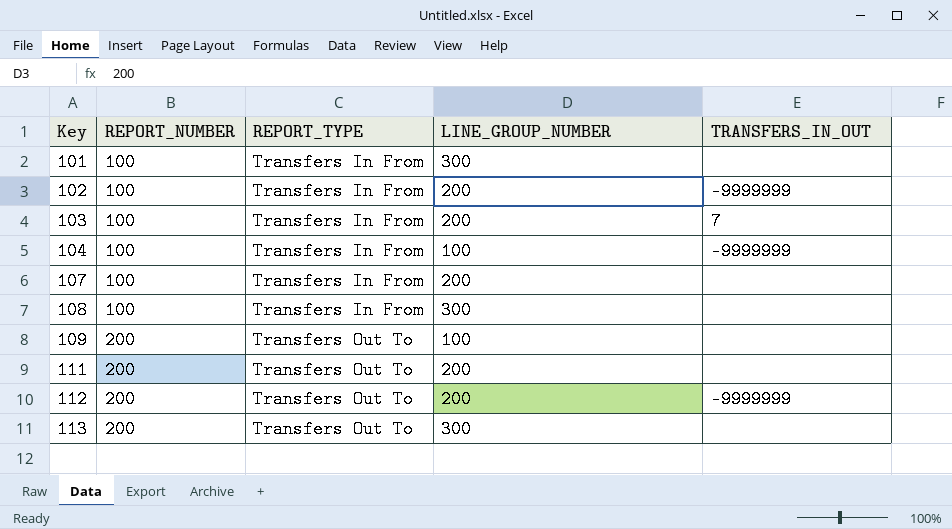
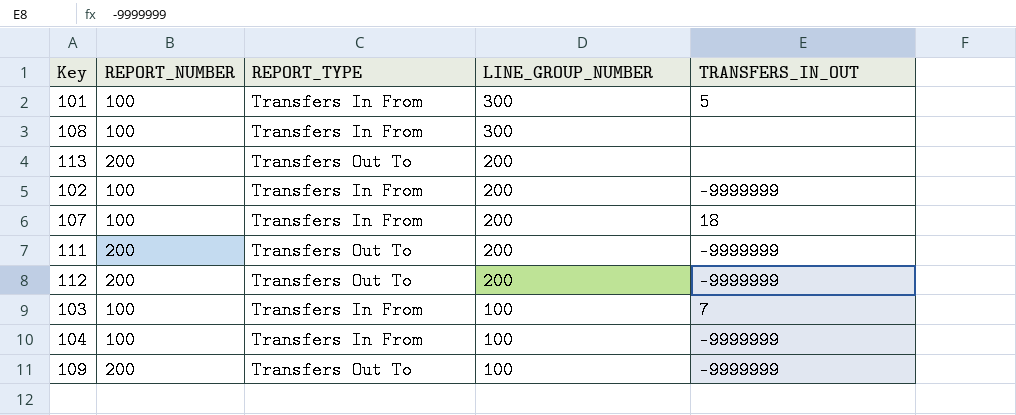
row order: Key ascending -> LINE_GROUP_NUMBER descending
101 | TRANSFERS_IN_OUT: none -> 5
113 | LINE_GROUP_NUMBER: 300 -> 200
107 | TRANSFERS_IN_OUT: none -> 18
111 | TRANSFERS_IN_OUT: none -> -9999999
103 | LINE_GROUP_NUMBER: 200 -> 100
109 | TRANSFERS_IN_OUT: none -> -9999999

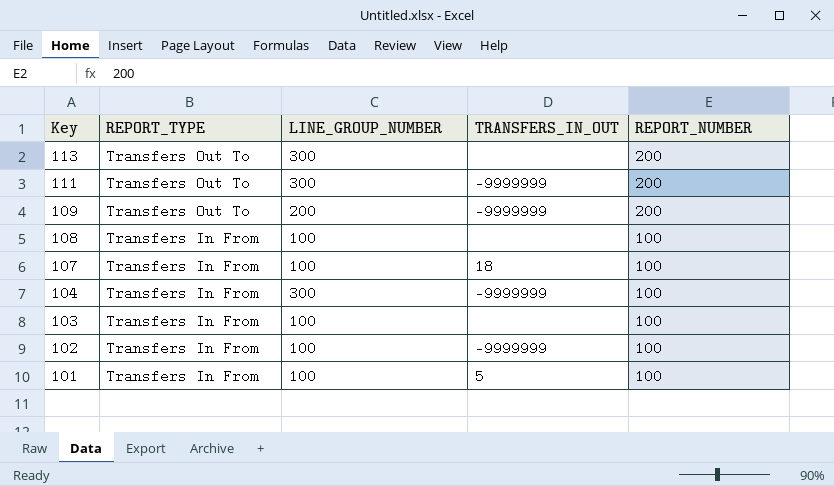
row order: LINE_GROUP_NUMBER descending -> Key descending
column REPORT_NUMBER | position: 2 -> 5
row 112: 200 | Transfers Out To | 200 | -9999999 -> none
113 | LINE_GROUP_NUMBER: 200 -> 300
111 | LINE_GROUP_NUMBER: 200 -> 300
109 | LINE_GROUP_NUMBER: 100 -> 200
108 | LINE_GROUP_NUMBER: 300 -> 100
107 | LINE_GROUP_NUMBER: 200 -> 100
104 | LINE_GROUP_NUMBER: 100 -> 300
103 | TRANSFERS_IN_OUT: 7 -> none
102 | LINE_GROUP_NUMBER: 200 -> 100
101 | LINE_GROUP_NUMBER: 300 -> 100

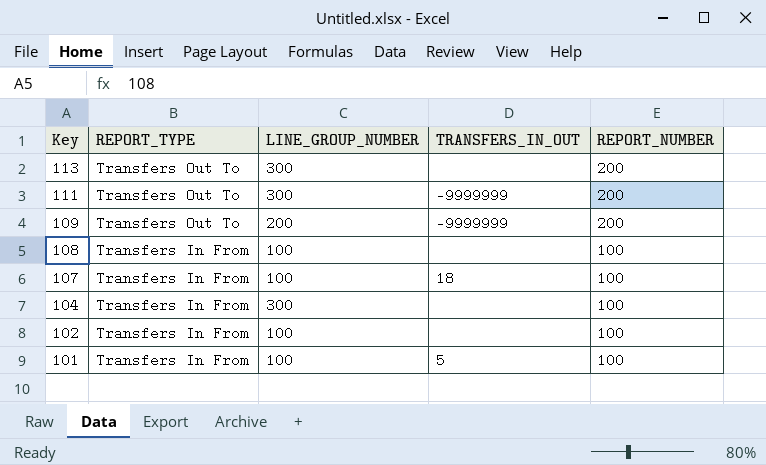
row 103: Transfers In From | 100 | none | 100 -> none
104 | TRANSFERS_IN_OUT: -9999999 -> none
102 | TRANSFERS_IN_OUT: -9999999 -> none

